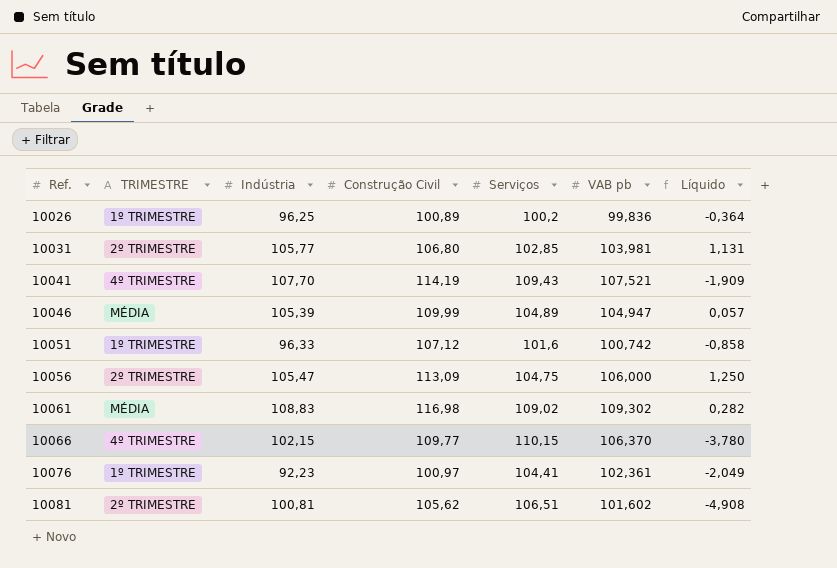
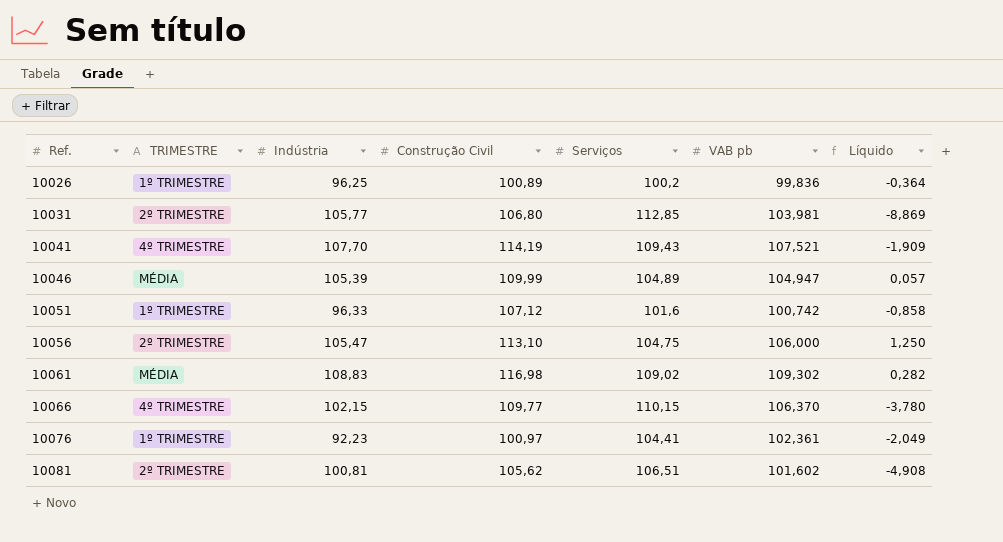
10031 | Serviços: 102,85 -> 112,85
10031 | Líquido: 1,131 -> -8,869
10056 | Construção Civil: 113,09 -> 113,10

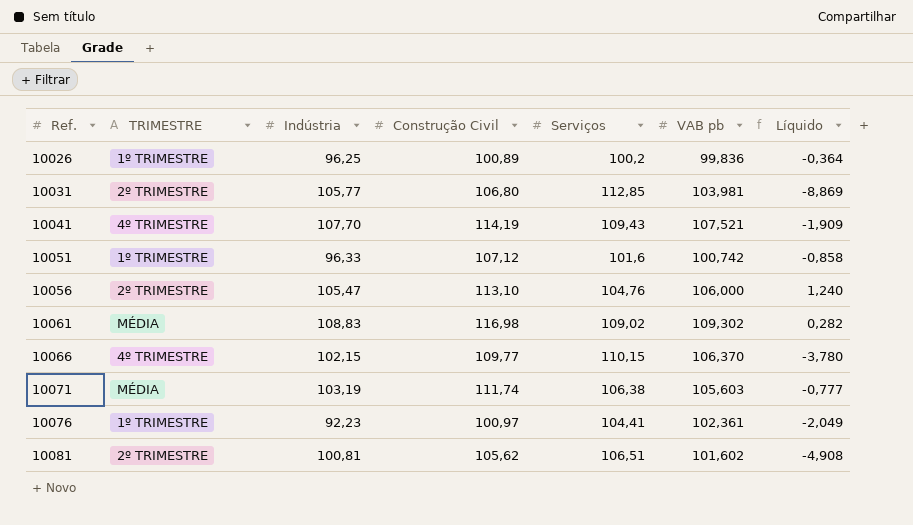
row 10046: MÉDIA | 105,39 | 109,99 | 104,89 | 104,947 | 0,057 -> none
10056 | Serviços: 104,75 -> 104,76
10056 | Líquido: 1,250 -> 1,240
row 10071: none -> MÉDIA | 103,19 | 111,74 | 106,38 | 105,603 | -0,777

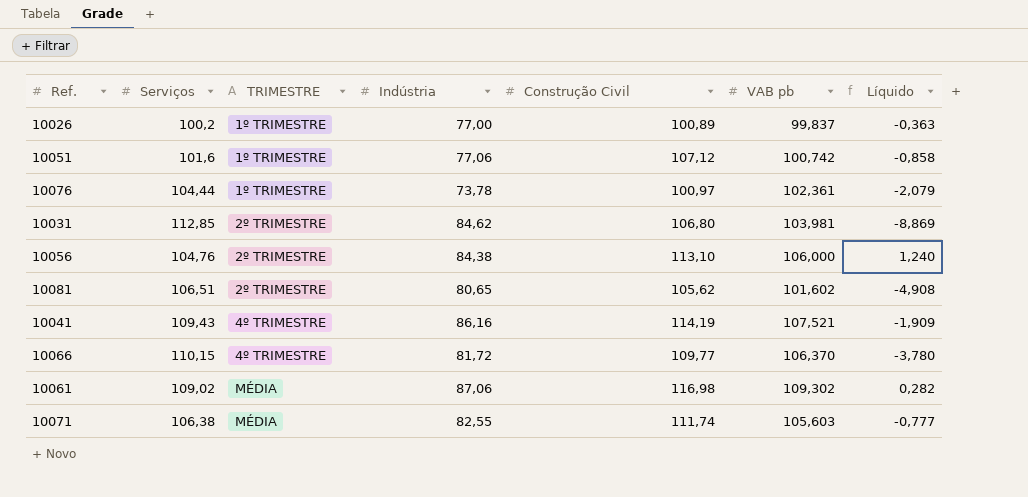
row order: Ref. ascending -> TRIMESTRE ascending
column Serviços | position: 5 -> 2
10026 | Indústria: 96,25 -> 77,00
10026 | VAB pb: 99,836 -> 99,837
10026 | Líquido: -0,364 -> -0,363
10051 | Indústria: 96,33 -> 77,06
10076 | Serviços: 104,41 -> 104,44
10076 | Indústria: 92,23 -> 73,78
10076 | Líquido: -2,049 -> -2,079
10031 | Indústria: 105,77 -> 84,62
10056 | Indústria: 105,47 -> 84,38
10081 | Indústria: 100,81 -> 80,65
10041 | Indústria: 107,70 -> 86,16
10066 | Indústria: 102,15 -> 81,72
10061 | Indústria: 108,83 -> 87,06
10071 | Indústria: 103,19 -> 82,55

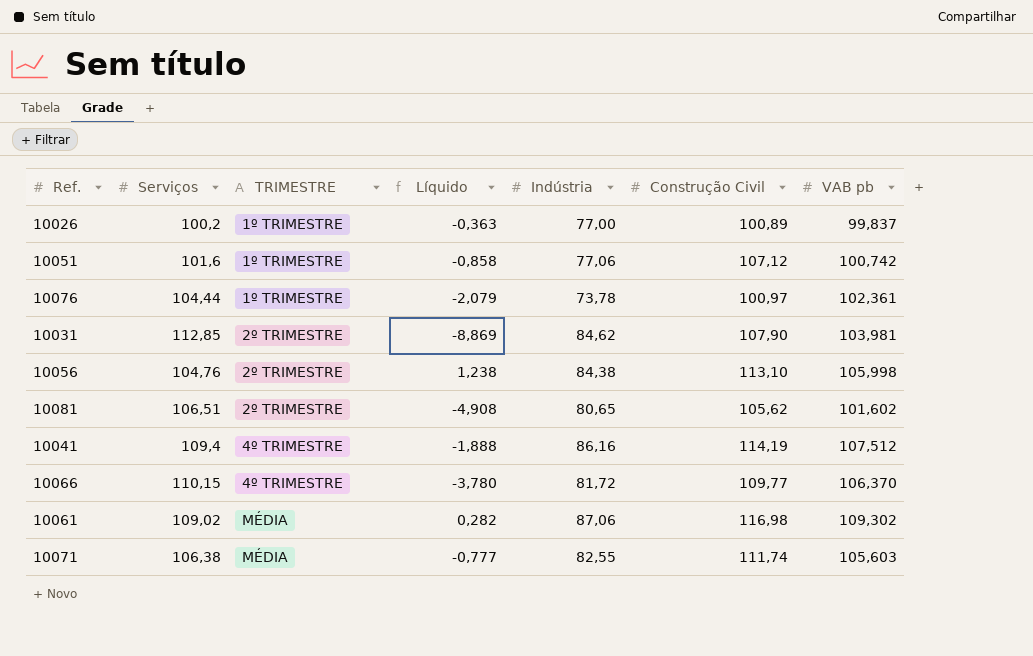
column Líquido | position: 7 -> 4
10031 | Construção Civil: 106,80 -> 107,90
10056 | Líquido: 1,240 -> 1,238
10056 | VAB pb: 106,000 -> 105,998
10041 | Serviços: 109,43 -> 109,4
10041 | Líquido: -1,909 -> -1,888
10041 | VAB pb: 107,521 -> 107,512

